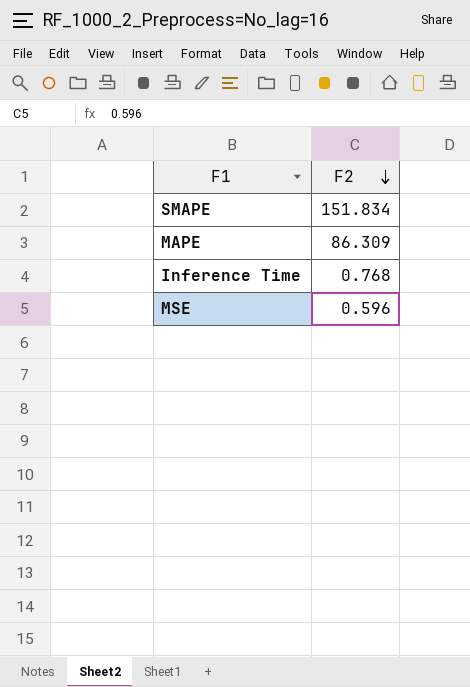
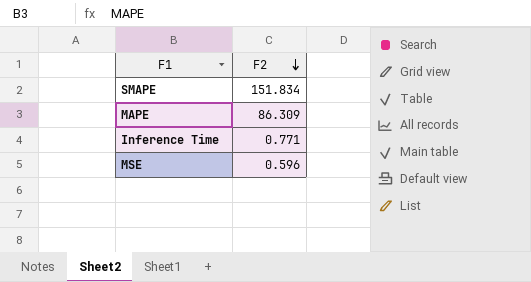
Inference Time | F2: 0.768 -> 0.771

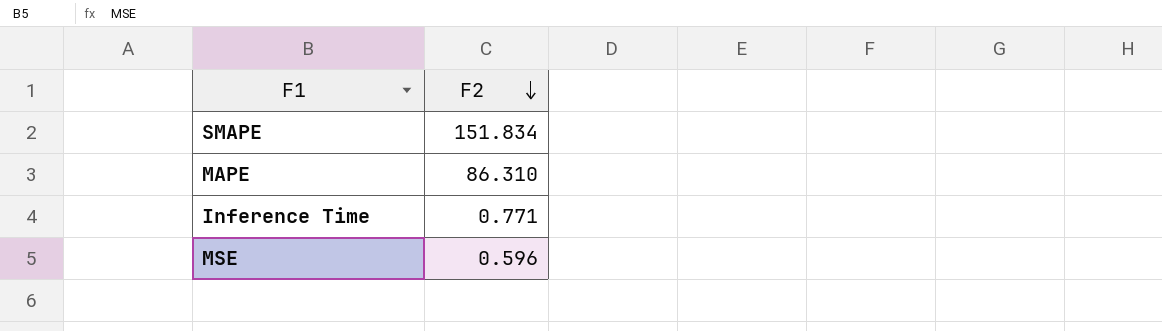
MAPE | F2: 86.309 -> 86.310

